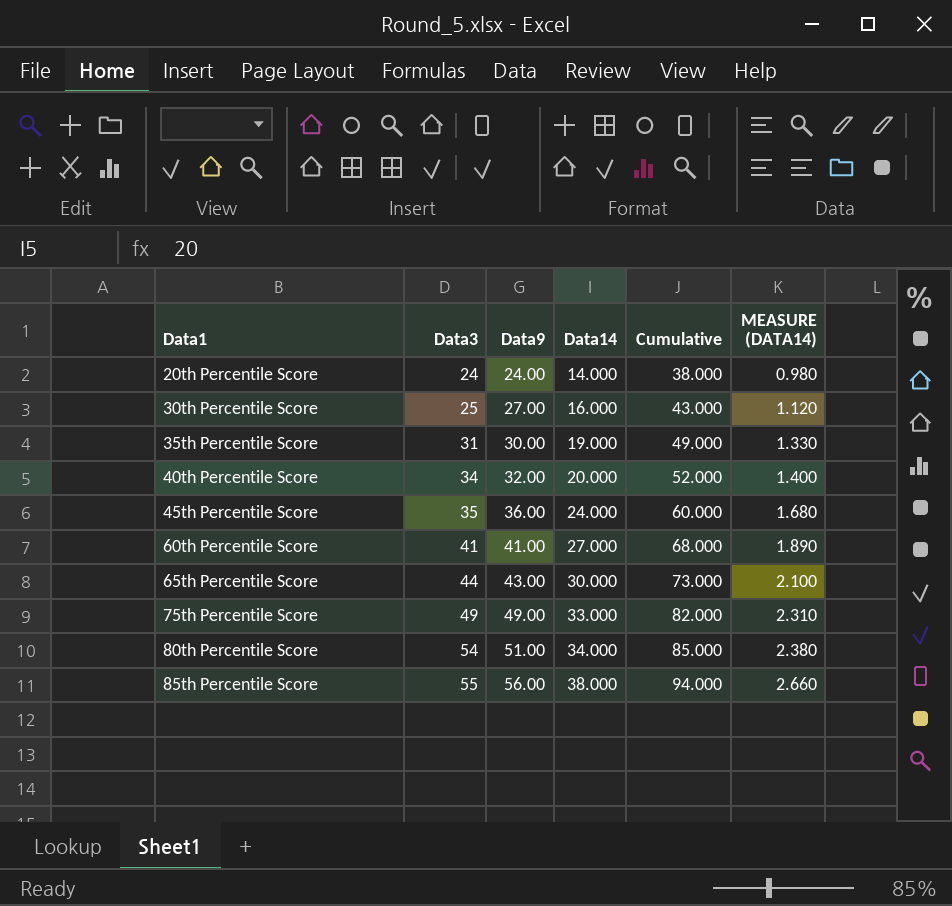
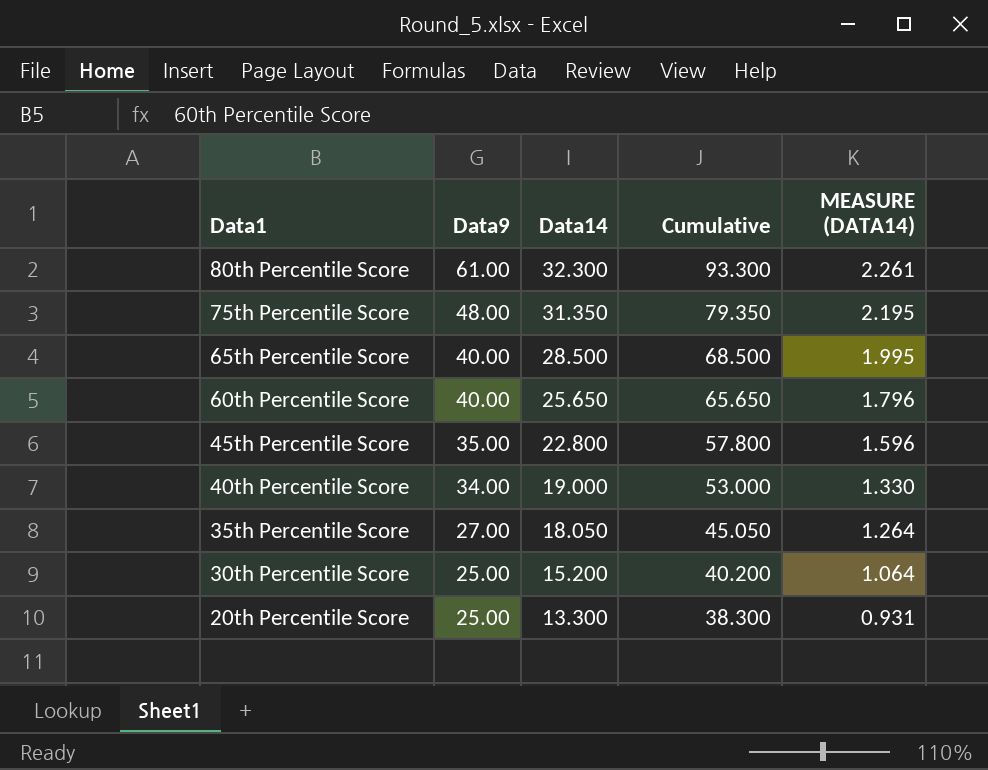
row order: Data1 ascending -> Data1 descending
column Data3 | position: 2 -> none
row 85th Percentile Score: 55 | 56.00 | 38.000 | 94.000 | 2.660 -> none
80th Percentile Score | Data9: 51.00 -> 61.00
80th Percentile Score | Data14: 34.000 -> 32.300
80th Percentile Score | Cumulative: 85.000 -> 93.300
80th Percentile Score | MEASURE (DATA14): 2.380 -> 2.261
75th Percentile Score | Data9: 49.00 -> 48.00
75th Percentile Score | Data14: 33.000 -> 31.350
75th Percentile Score | Cumulative: 82.000 -> 79.350
75th Percentile Score | MEASURE (DATA14): 2.310 -> 2.195
65th Percentile Score | Data9: 43.00 -> 40.00
65th Percentile Score | Data14: 30.000 -> 28.500
65th Percentile Score | Cumulative: 73.000 -> 68.500
65th Percentile Score | MEASURE (DATA14): 2.100 -> 1.995
60th Percentile Score | Data9: 41.00 -> 40.00
60th Percentile Score | Data14: 27.000 -> 25.650
60th Percentile Score | Cumulative: 68.000 -> 65.650
60th Percentile Score | MEASURE (DATA14): 1.890 -> 1.796
45th Percentile Score | Data9: 36.00 -> 35.00
45th Percentile Score | Data14: 24.000 -> 22.800
45th Percentile Score | Cumulative: 60.000 -> 57.800
45th Percentile Score | MEASURE (DATA14): 1.680 -> 1.596
40th Percentile Score | Data9: 32.00 -> 34.00
40th Percentile Score | Data14: 20.000 -> 19.000
40th Percentile Score | Cumulative: 52.000 -> 53.000
40th Percentile Score | MEASURE (DATA14): 1.400 -> 1.330
35th Percentile Score | Data9: 30.00 -> 27.00
35th Percentile Score | Data14: 19.000 -> 18.050
35th Percentile Score | Cumulative: 49.000 -> 45.050
35th Percentile Score | MEASURE (DATA14): 1.330 -> 1.264
30th Percentile Score | Data9: 27.00 -> 25.00
30th Percentile Score | Data14: 16.000 -> 15.200
30th Percentile Score | Cumulative: 43.000 -> 40.200
30th Percentile Score | MEASURE (DATA14): 1.120 -> 1.064
20th Percentile Score | Data9: 24.00 -> 25.00
20th Percentile Score | Data14: 14.000 -> 13.300
20th Percentile Score | Cumulative: 38.000 -> 38.300
20th Percentile Score | MEASURE (DATA14): 0.980 -> 0.931

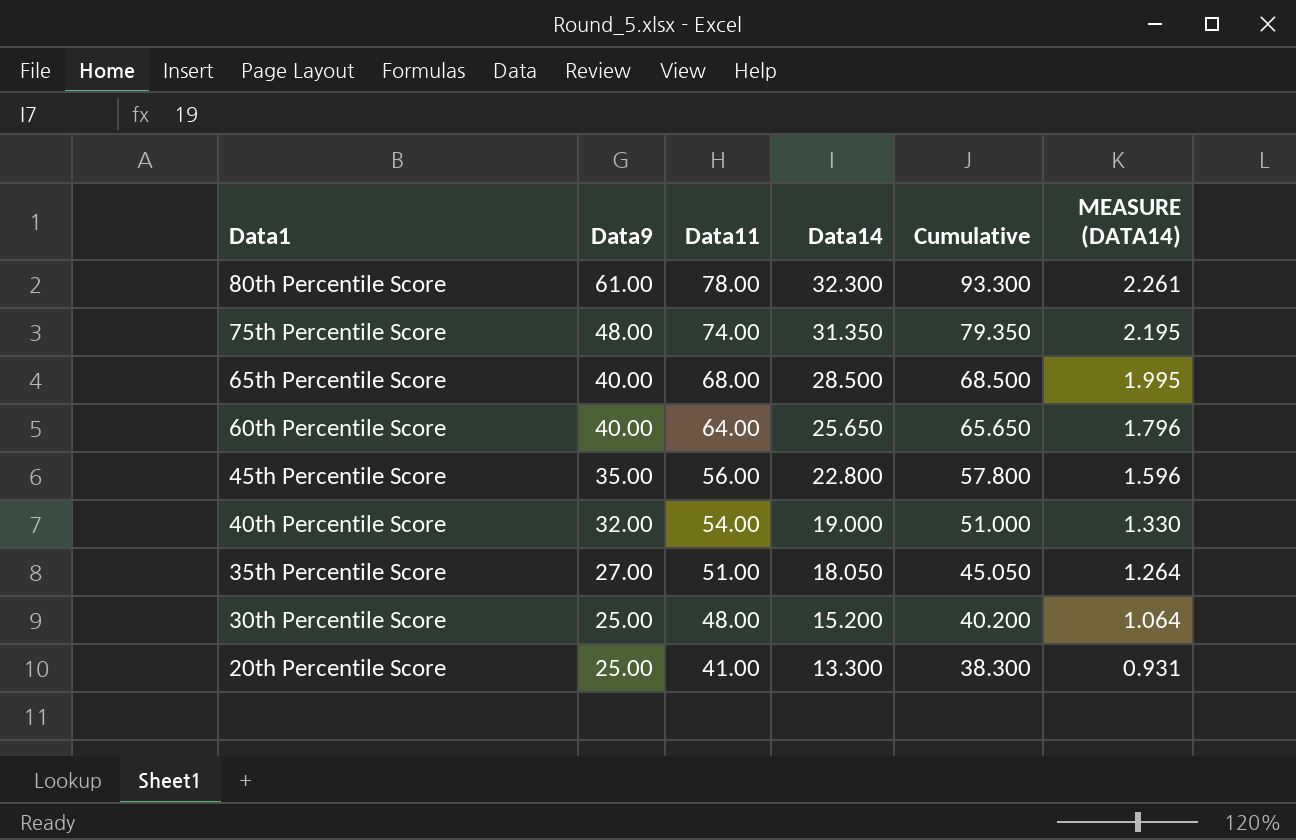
column Data11 | position: none -> 3
40th Percentile Score | Data9: 34.00 -> 32.00
40th Percentile Score | Cumulative: 53.000 -> 51.000

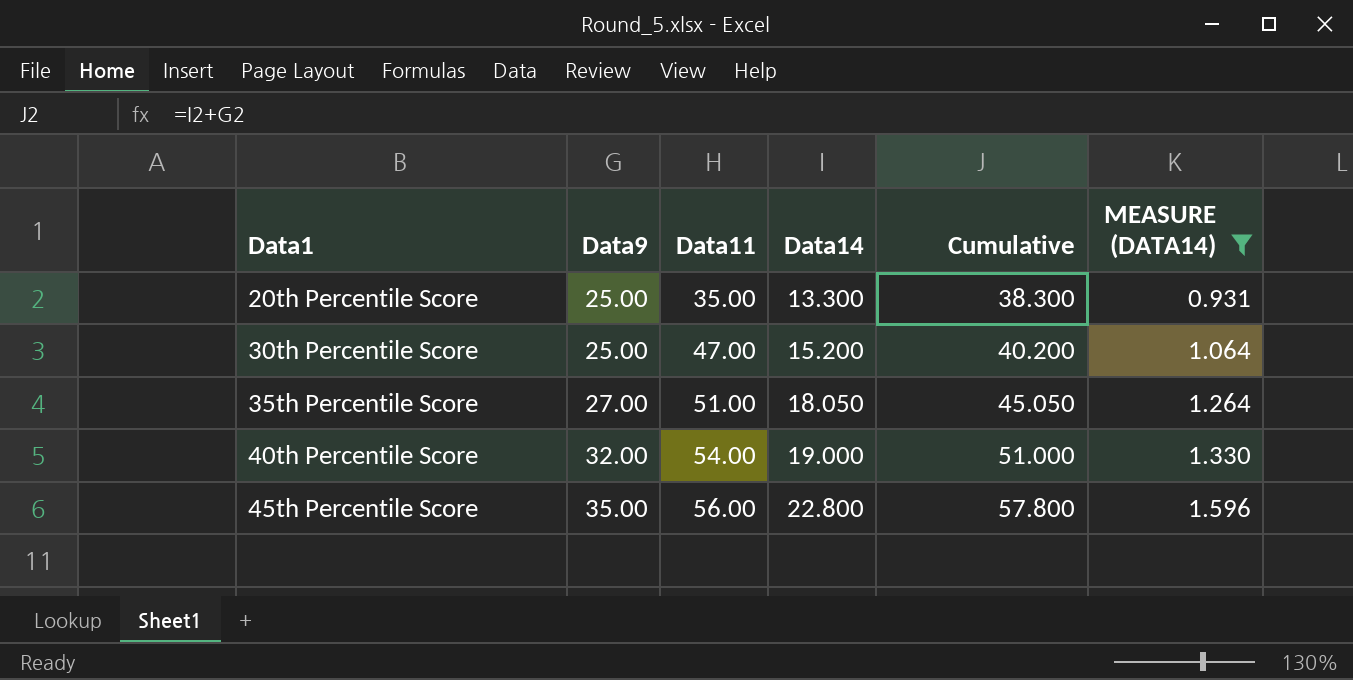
filter: none -> MEASURE (DATA14) <= 1.596
row order: Data1 descending -> Data1 ascending
20th Percentile Score | Data11: 41.00 -> 35.00
30th Percentile Score | Data11: 48.00 -> 47.00

